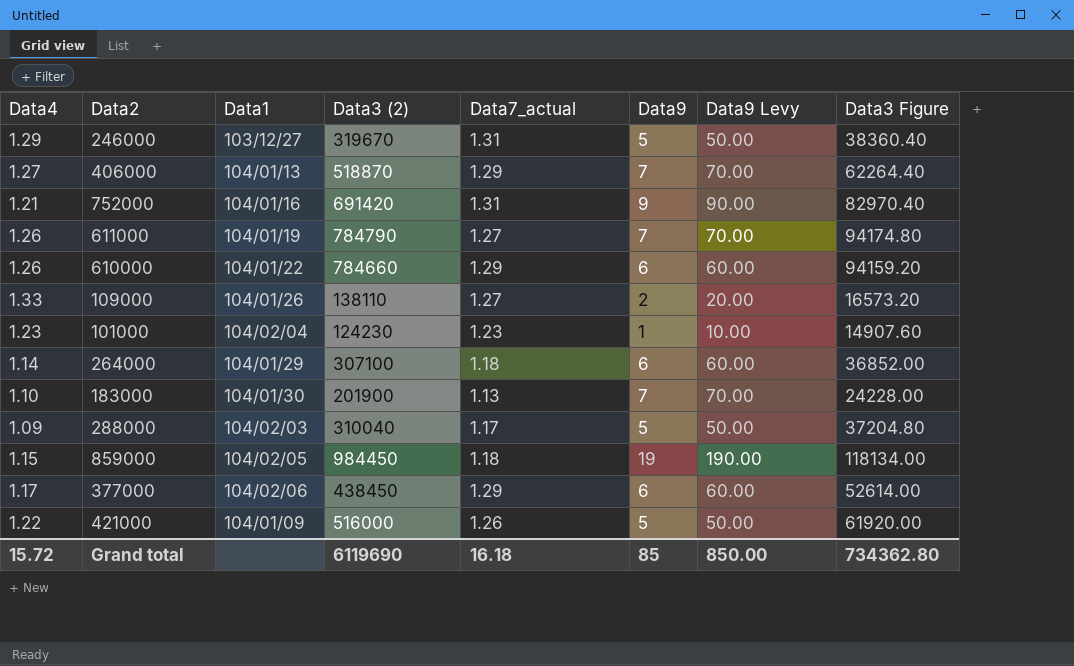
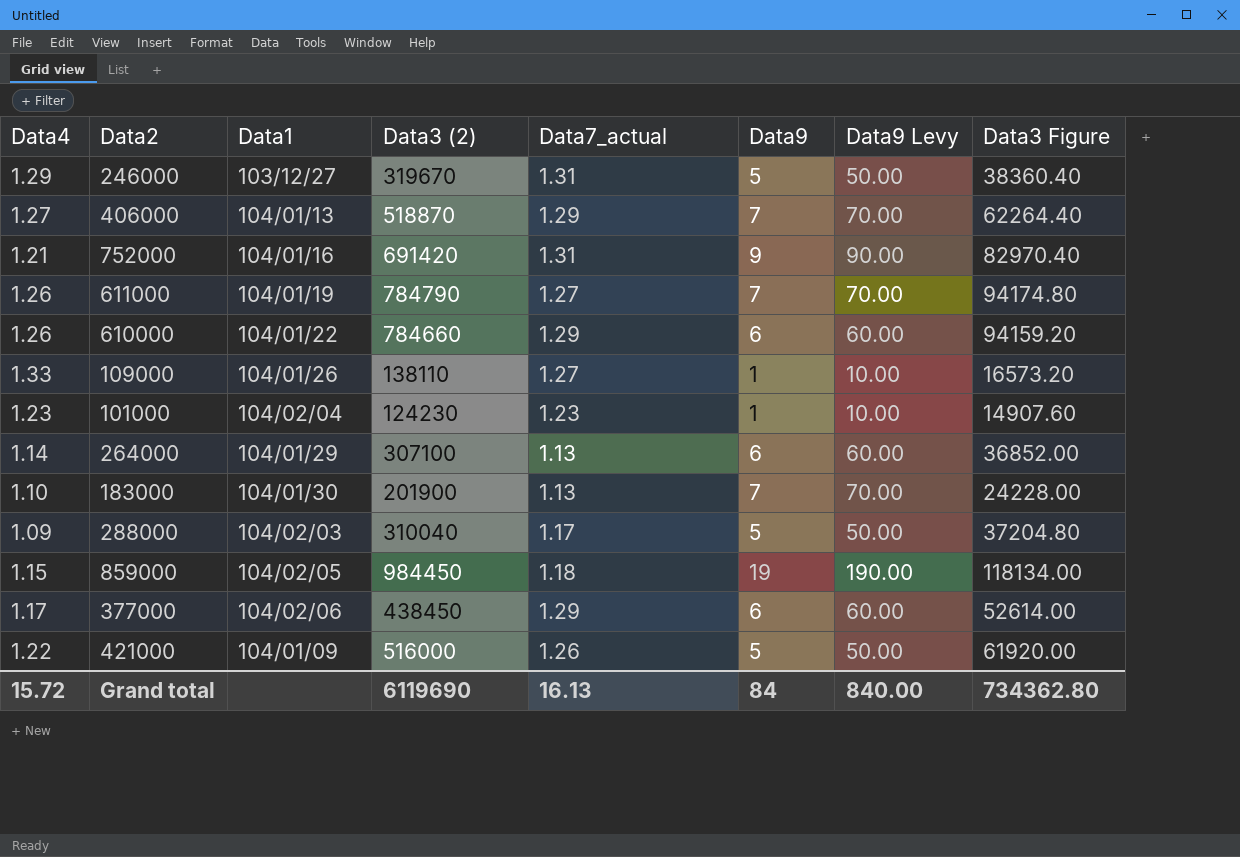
109000 | Data9: 2 -> 1
109000 | Data9 Levy: 20.00 -> 10.00
264000 | Data7_actual: 1.18 -> 1.13
Grand total | Data7_actual: 16.18 -> 16.13
Grand total | Data9: 85 -> 84
Grand total | Data9 Levy: 850.00 -> 840.00

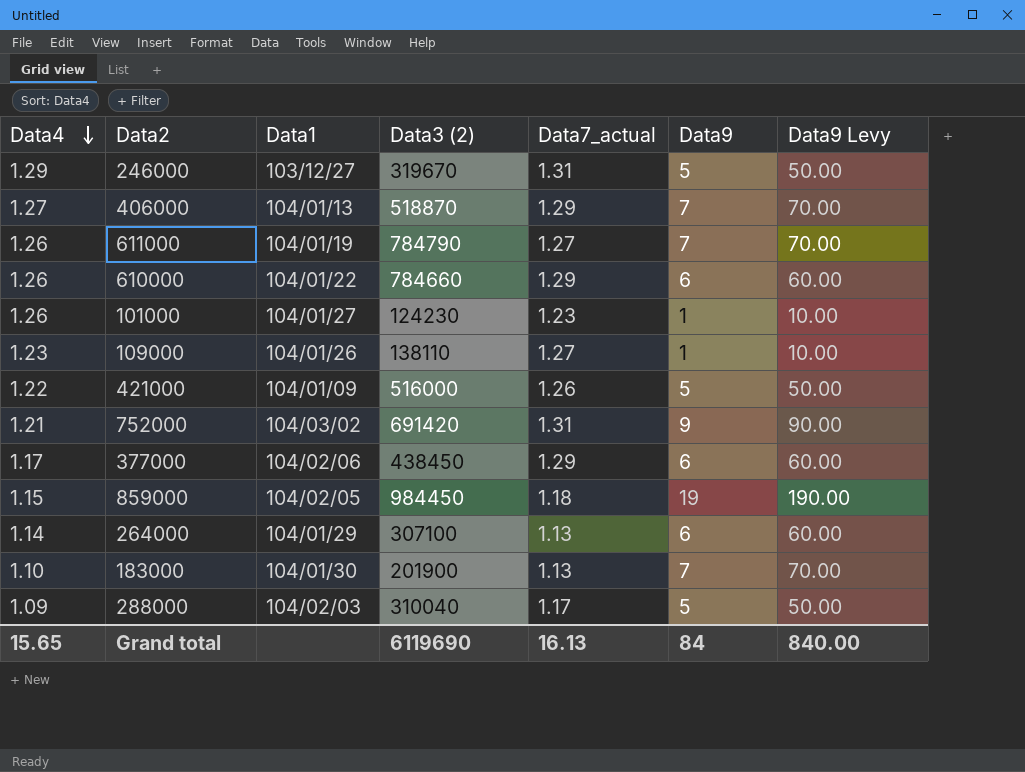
row order: none -> Data4 descending
column Data3 Figure | formula: [Data3 (2)] * 0.12 -> none
101000 | Data4: 1.23 -> 1.26
101000 | Data1: 104/02/04 -> 104/01/27
109000 | Data4: 1.33 -> 1.23
752000 | Data1: 104/01/16 -> 104/03/02
Grand total | Data4: 15.72 -> 15.65

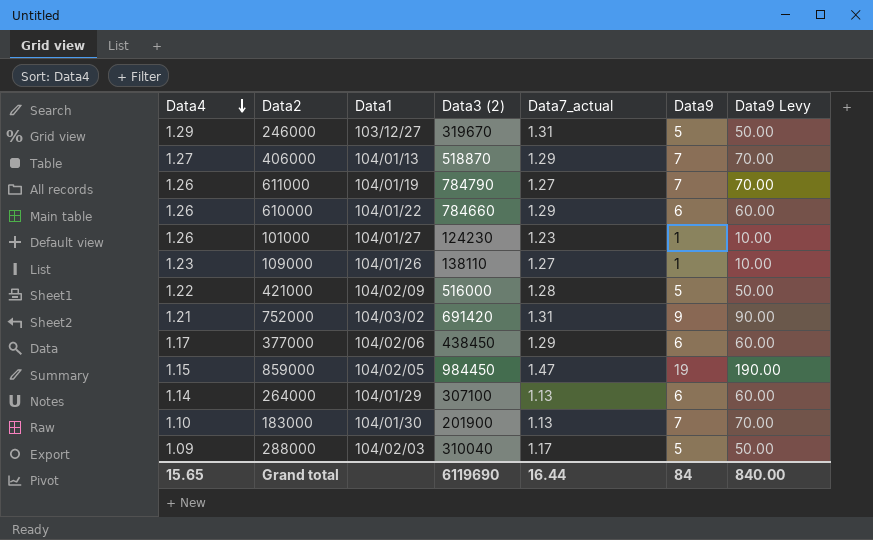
421000 | Data1: 104/01/09 -> 104/02/09
421000 | Data7_actual: 1.26 -> 1.28
859000 | Data7_actual: 1.18 -> 1.47
Grand total | Data7_actual: 16.13 -> 16.44

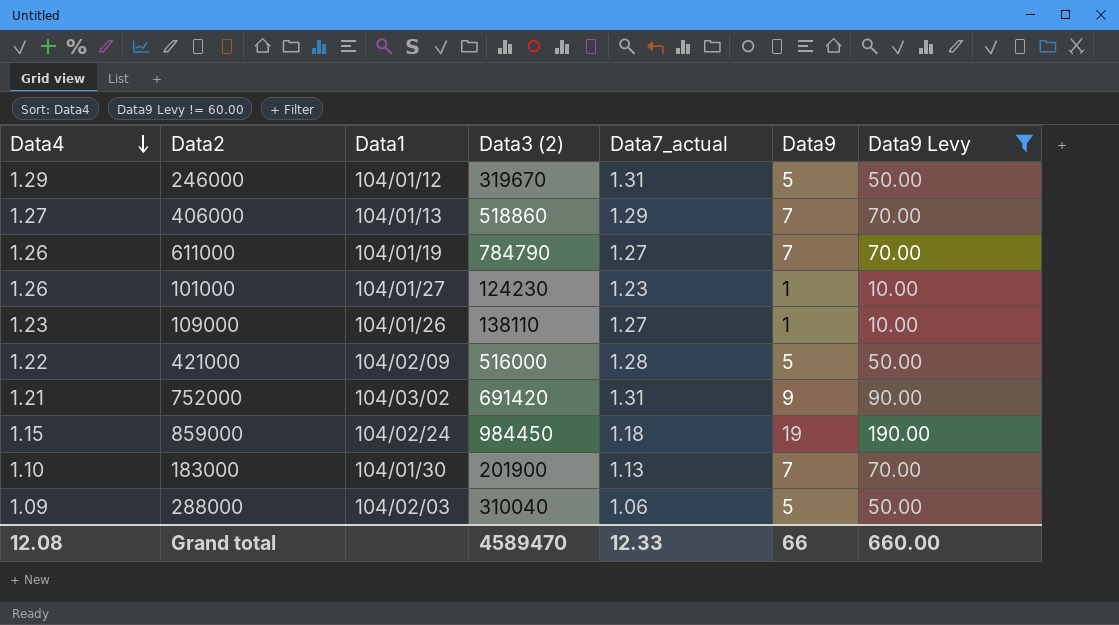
filter: none -> Data9 Levy != 60.00
246000 | Data1: 103/12/27 -> 104/01/12
406000 | Data3 (2): 518870 -> 518860
859000 | Data1: 104/02/05 -> 104/02/24
859000 | Data7_actual: 1.47 -> 1.18
288000 | Data7_actual: 1.17 -> 1.06
Grand total | Data4: 15.65 -> 12.08
Grand total | Data3 (2): 6119690 -> 4589470
Grand total | Data7_actual: 16.44 -> 12.33
Grand total | Data9: 84 -> 66
Grand total | Data9 Levy: 840.00 -> 660.00

